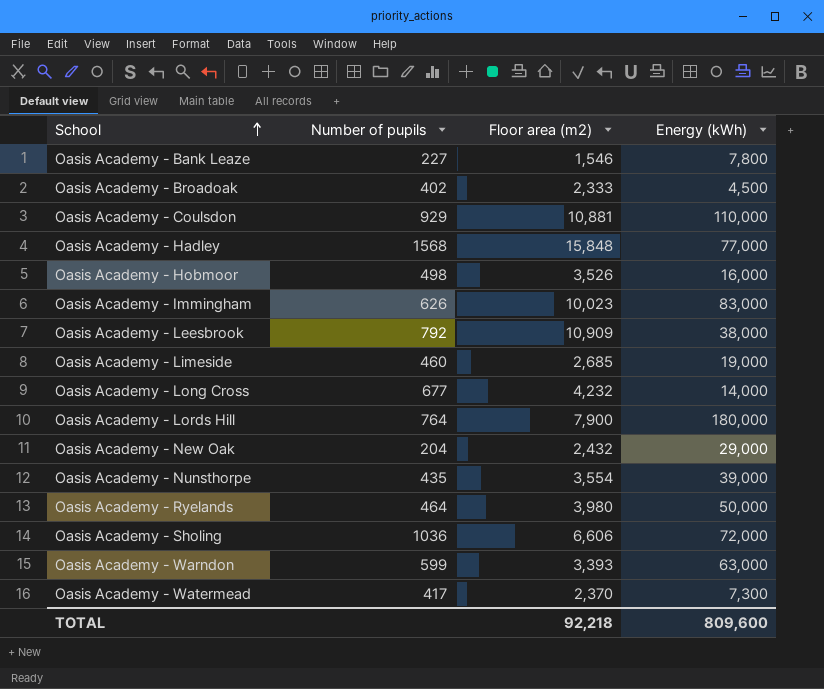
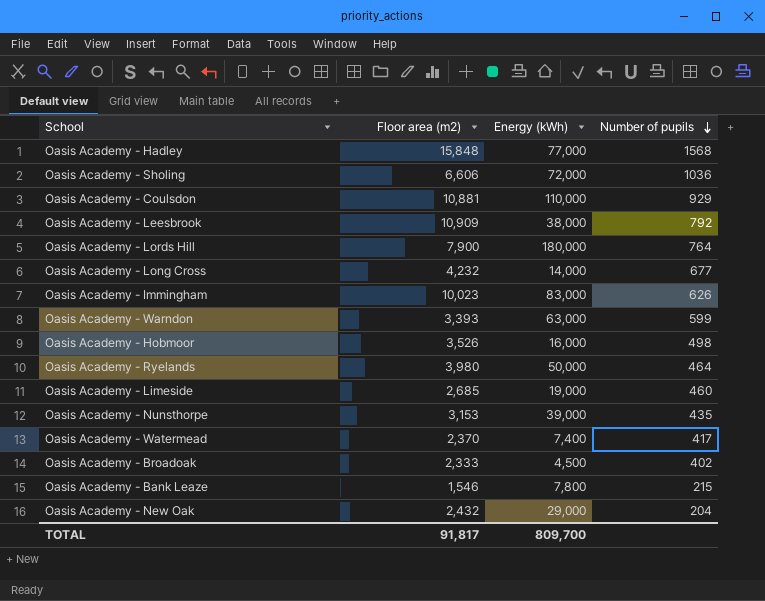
row order: School ascending -> Number of pupils descending
column Number of pupils | position: 2 -> 4
Oasis Academy - Nunsthorpe | Floor area (m2): 3,554 -> 3,153
Oasis Academy - Watermead | Energy (kWh): 7,300 -> 7,400
Oasis Academy - Bank Leaze | Number of pupils: 227 -> 215
TOTAL | Floor area (m2): 92,218 -> 91,817
TOTAL | Energy (kWh): 809,600 -> 809,700

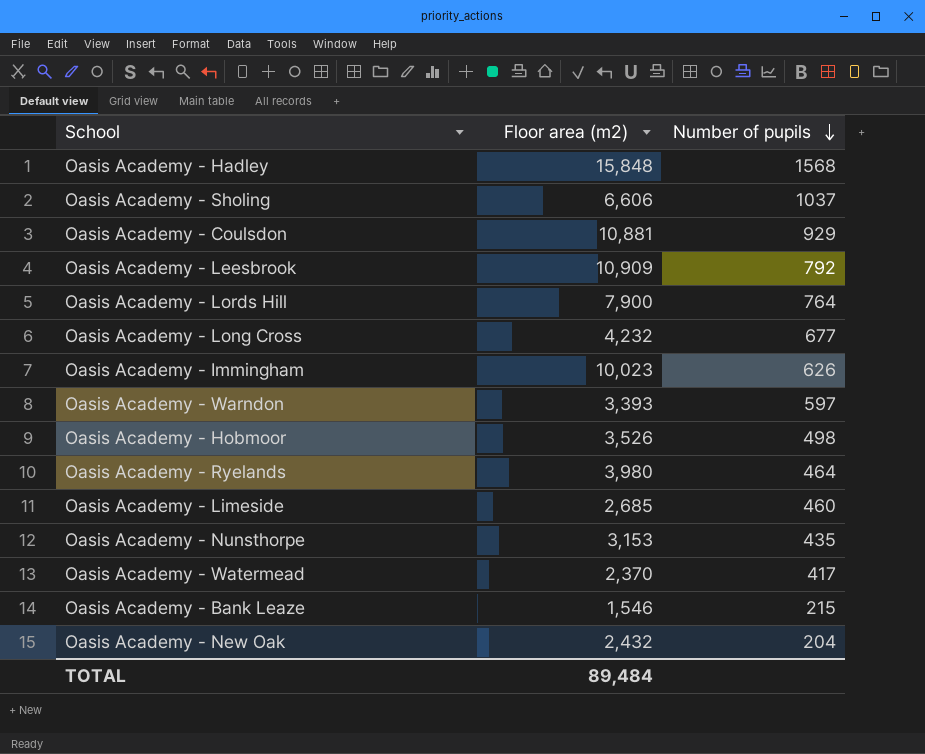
column Energy (kWh) | position: 3 -> none
row Oasis Academy - Broadoak: 2,333 | 4,500 | 402 -> none
Oasis Academy - Sholing | Number of pupils: 1036 -> 1037
Oasis Academy - Warndon | Number of pupils: 599 -> 597
TOTAL | Floor area (m2): 91,817 -> 89,484

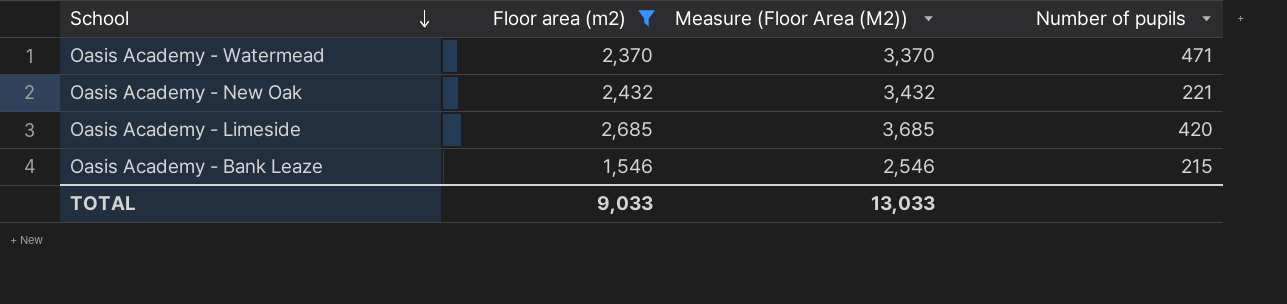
filter: none -> Floor area (m2) <= 2,685
row order: Number of pupils descending -> School descending
column Measure (Floor Area (M2)) | formula: none -> [Floor area (m2)] + 1000
Oasis Academy - Watermead | Number of pupils: 417 -> 471
Oasis Academy - New Oak | Number of pupils: 204 -> 221
Oasis Academy - Limeside | Number of pupils: 460 -> 420
TOTAL | Floor area (m2): 89,484 -> 9,033

